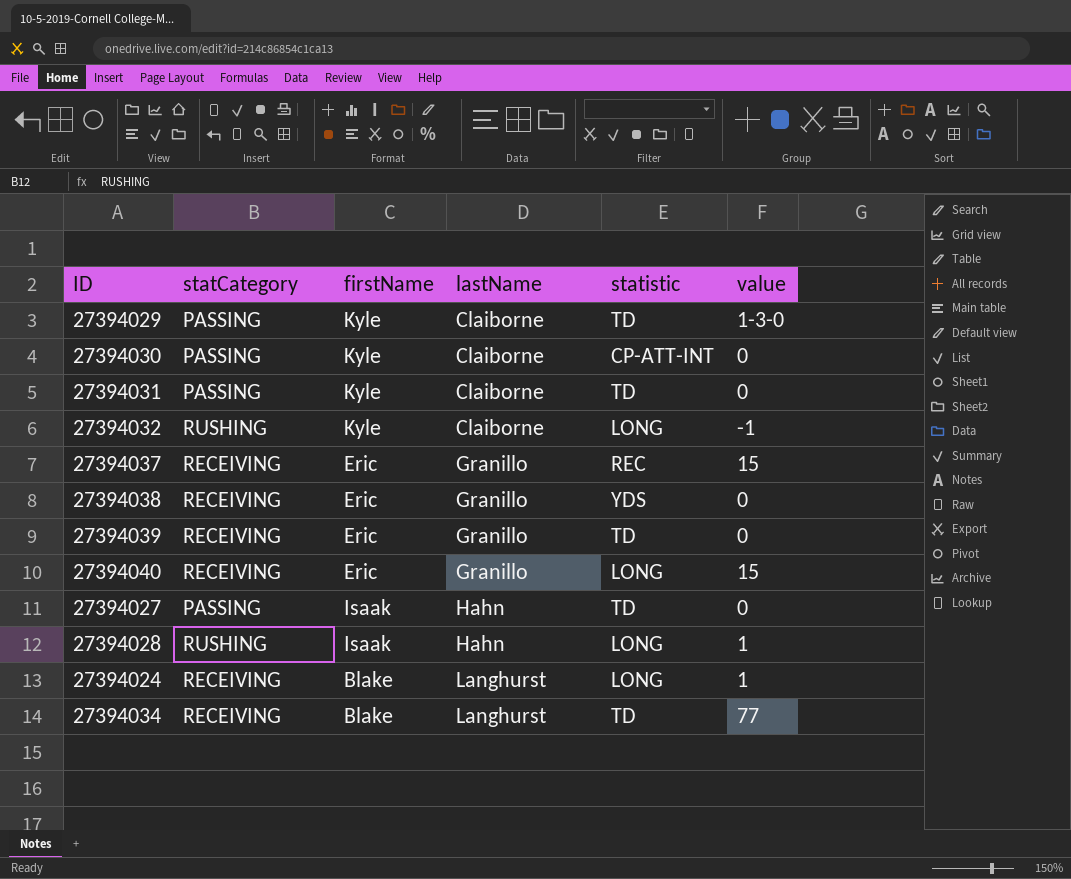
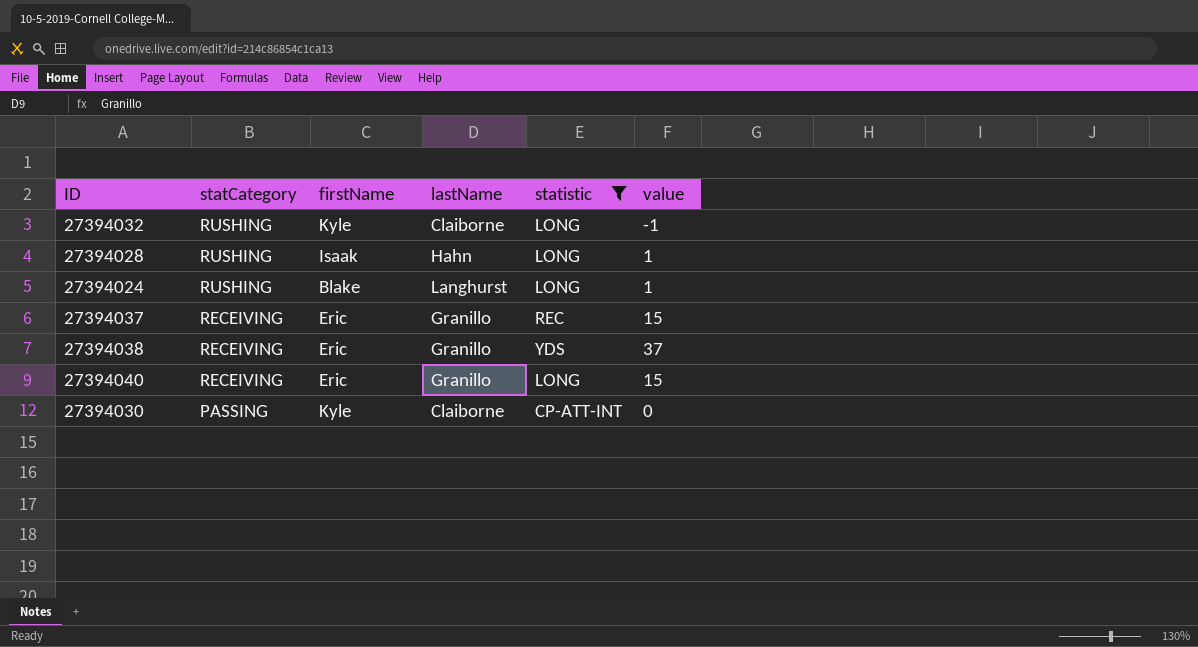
filter: none -> statistic != TD
row order: lastName ascending -> statCategory descending
27394024 | statCategory: RECEIVING -> RUSHING
27394038 | value: 0 -> 37

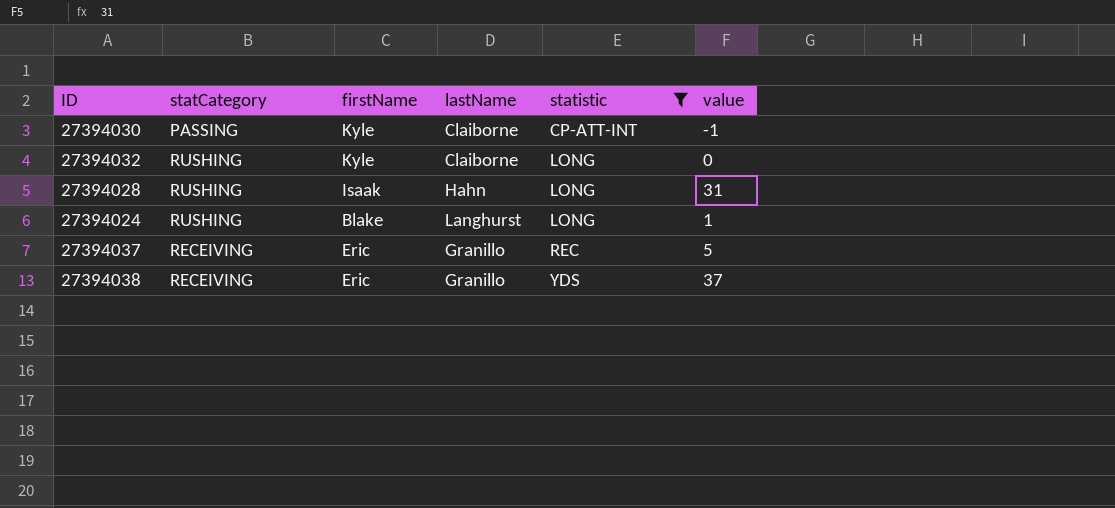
row order: statCategory descending -> statistic ascending
row 27394040: RECEIVING | Eric | Granillo | LONG | 15 -> none
27394030 | value: 0 -> -1
27394032 | value: -1 -> 0
27394028 | value: 1 -> 31
27394037 | value: 15 -> 5

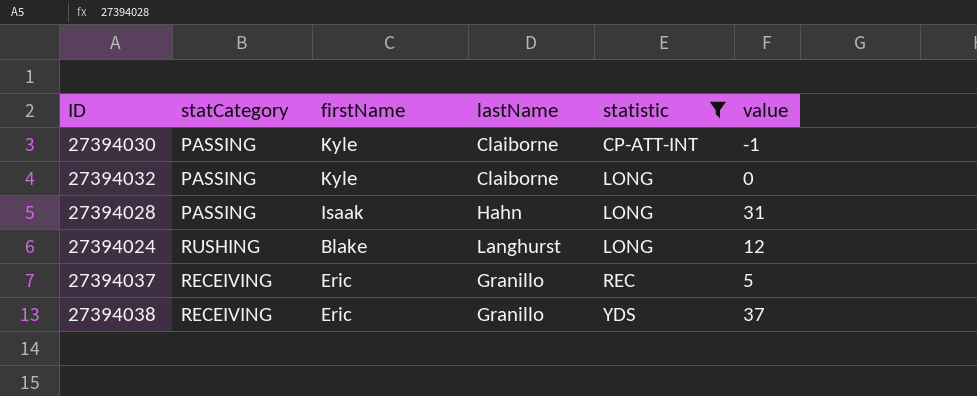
27394032 | statCategory: RUSHING -> PASSING
27394028 | statCategory: RUSHING -> PASSING
27394024 | value: 1 -> 12

